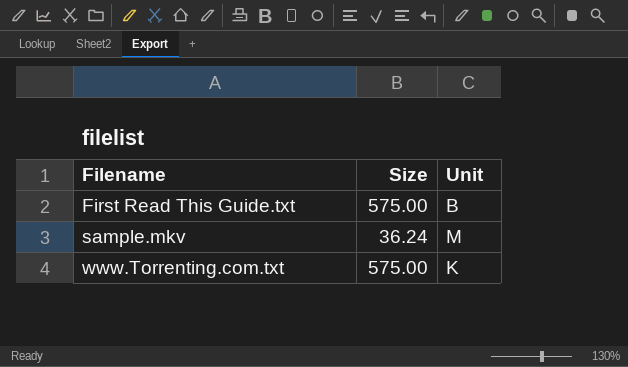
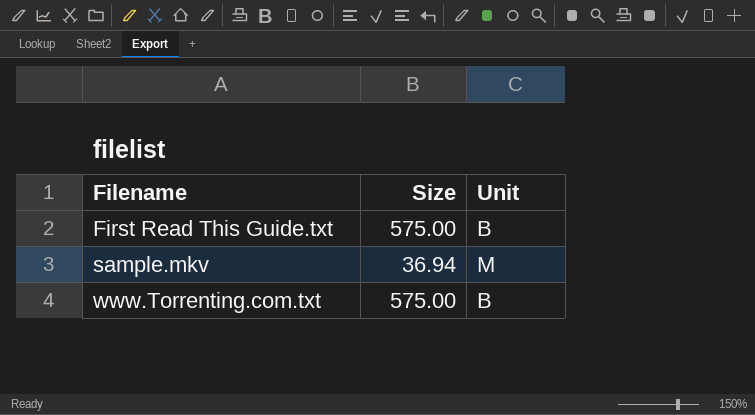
sample.mkv | Size: 36.24 -> 36.94
www.Torrenting.com.txt | Unit: K -> B

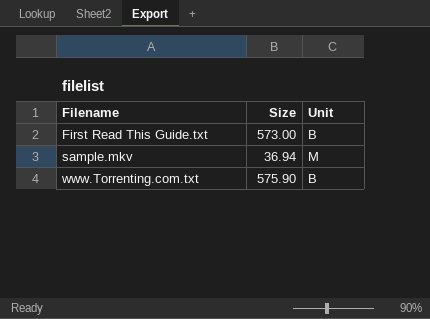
First Read This Guide.txt | Size: 575.00 -> 573.00
www.Torrenting.com.txt | Size: 575.00 -> 575.90

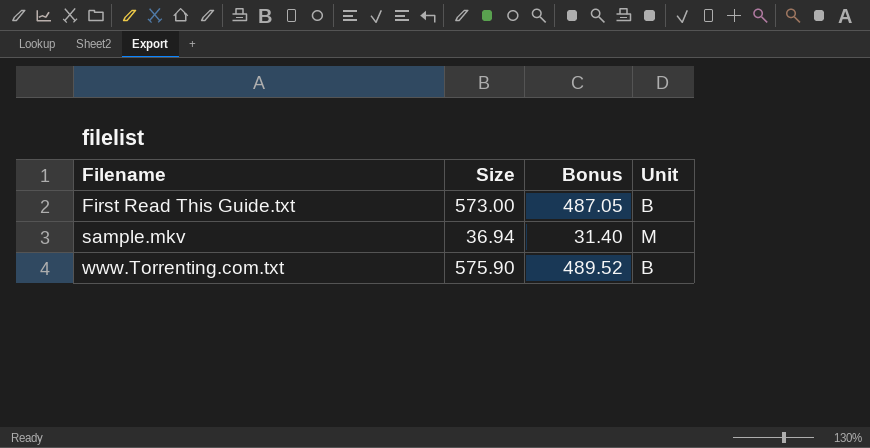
column Bonus | formula: none -> [Size] * 0.85

